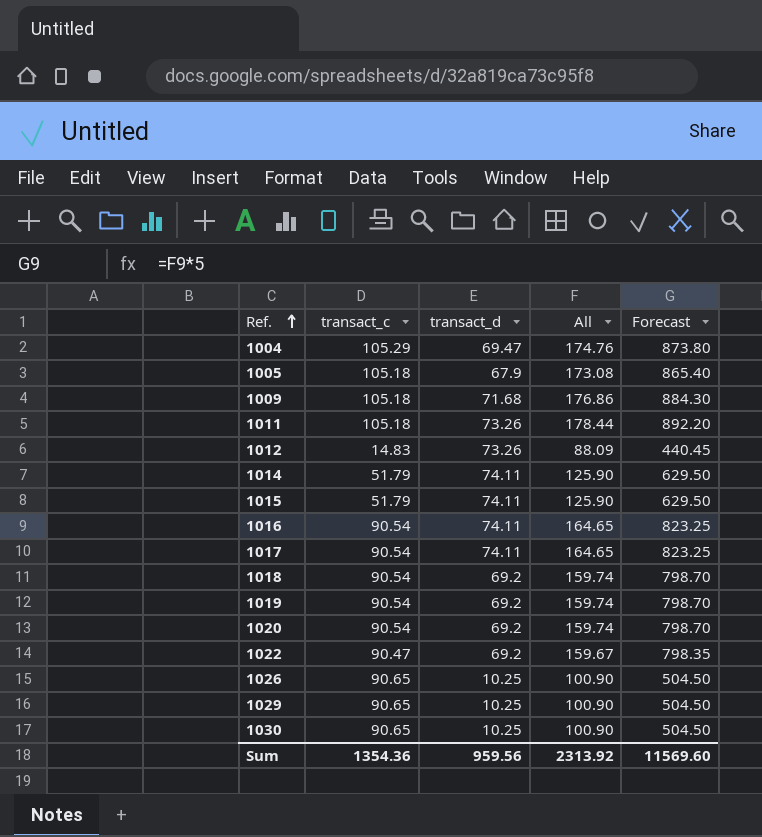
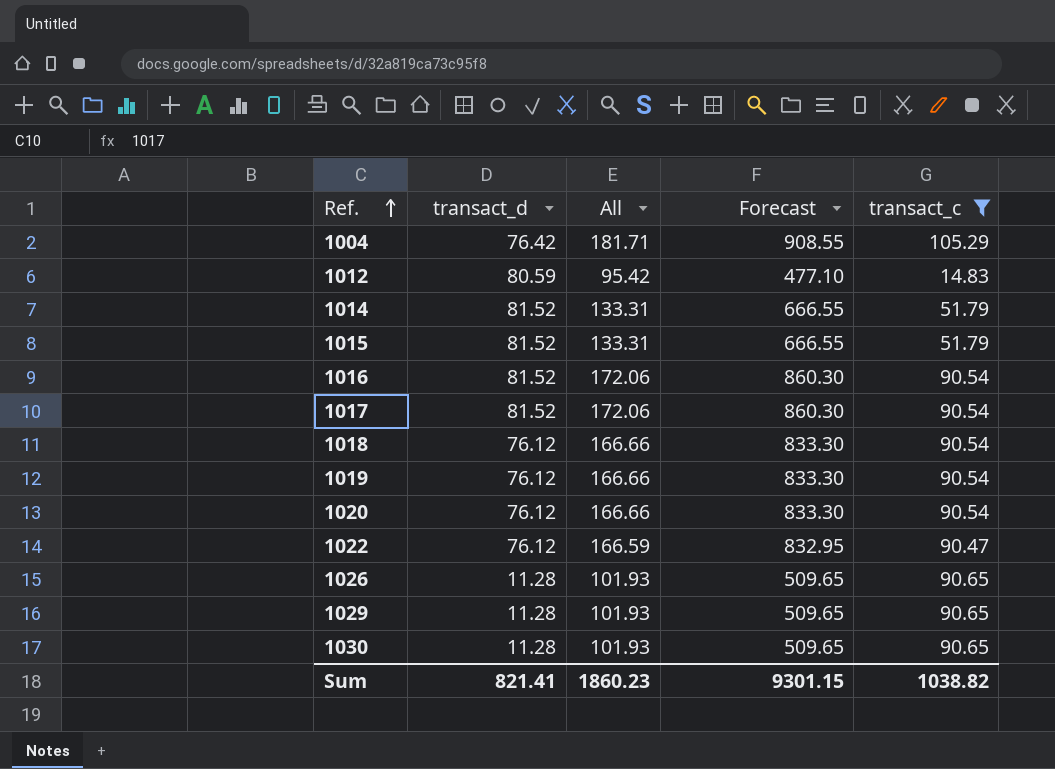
filter: none -> transact_c != 105.18
column transact_c | position: 2 -> 5
1004 | transact_d: 69.47 -> 76.42
1004 | All: 174.76 -> 181.71
1004 | Forecast: 873.80 -> 908.55
1012 | transact_d: 73.26 -> 80.59
1012 | All: 88.09 -> 95.42
1012 | Forecast: 440.45 -> 477.10
1014 | transact_d: 74.11 -> 81.52
1014 | All: 125.90 -> 133.31
1014 | Forecast: 629.50 -> 666.55
1015 | transact_d: 74.11 -> 81.52
1015 | All: 125.90 -> 133.31
1015 | Forecast: 629.50 -> 666.55
1016 | transact_d: 74.11 -> 81.52
1016 | All: 164.65 -> 172.06
1016 | Forecast: 823.25 -> 860.30
1017 | transact_d: 74.11 -> 81.52
1017 | All: 164.65 -> 172.06
1017 | Forecast: 823.25 -> 860.30
1018 | transact_d: 69.2 -> 76.12
1018 | All: 159.74 -> 166.66
1018 | Forecast: 798.70 -> 833.30
1019 | transact_d: 69.2 -> 76.12
1019 | All: 159.74 -> 166.66
1019 | Forecast: 798.70 -> 833.30
1020 | transact_d: 69.2 -> 76.12
1020 | All: 159.74 -> 166.66
1020 | Forecast: 798.70 -> 833.30
1022 | transact_d: 69.2 -> 76.12
1022 | All: 159.67 -> 166.59
1022 | Forecast: 798.35 -> 832.95
1026 | transact_d: 10.25 -> 11.28
1026 | All: 100.90 -> 101.93
1026 | Forecast: 504.50 -> 509.65
1029 | transact_d: 10.25 -> 11.28
1029 | All: 100.90 -> 101.93
1029 | Forecast: 504.50 -> 509.65
1030 | transact_d: 10.25 -> 11.28
1030 | All: 100.90 -> 101.93
1030 | Forecast: 504.50 -> 509.65
Sum | transact_d: 959.56 -> 821.41
Sum | All: 2313.92 -> 1860.23
Sum | Forecast: 11569.60 -> 9301.15
Sum | transact_c: 1354.36 -> 1038.82

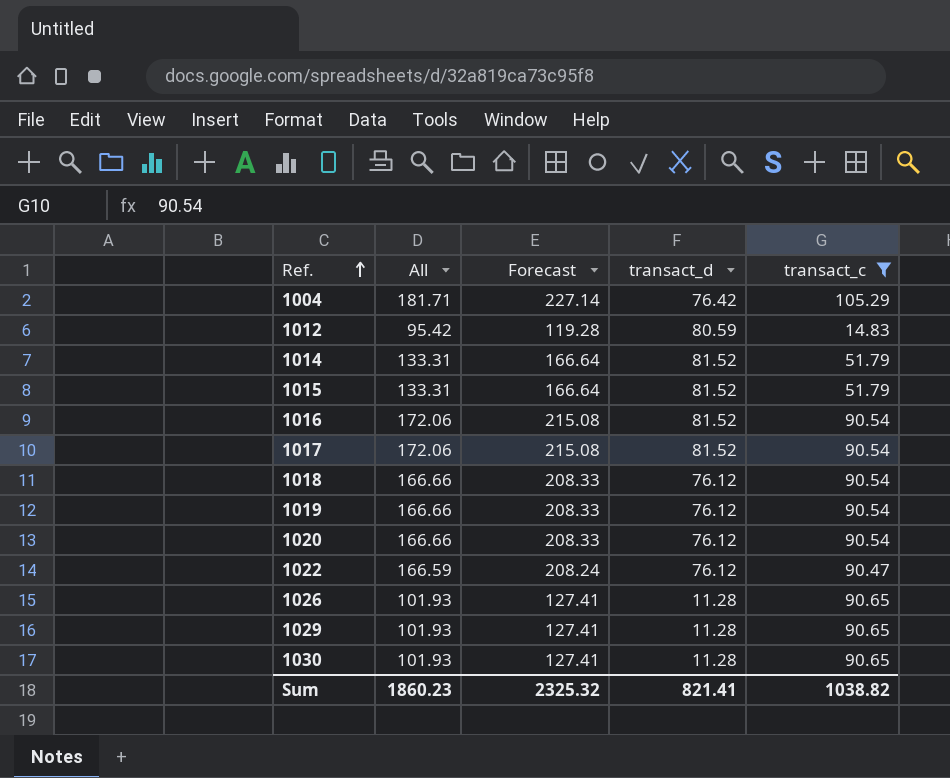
column Forecast | formula: [All] * 5 -> [All] * 1.25
column transact_d | position: 2 -> 4
Sum | Forecast: 9301.15 -> 2325.32

